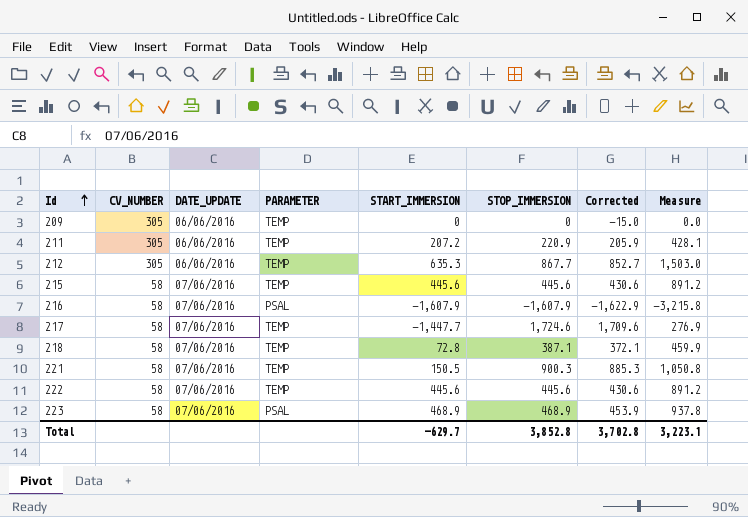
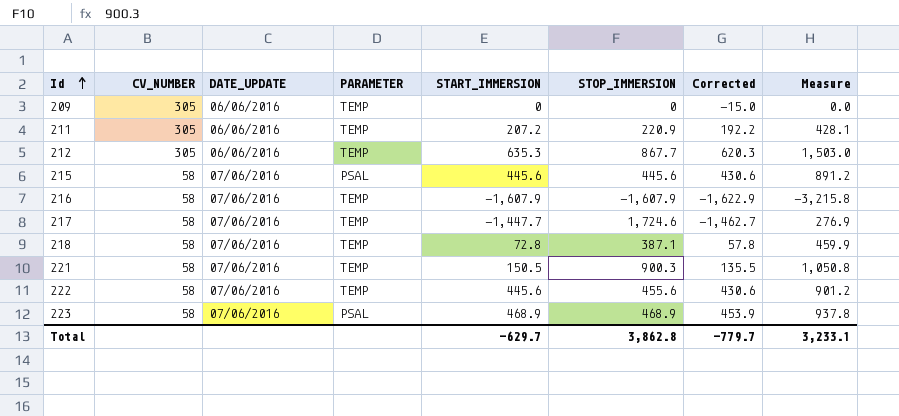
column Corrected | formula: [STOP_IMMERSION] - 15 -> [START_IMMERSION] - 15
215 | PARAMETER: TEMP -> PSAL
216 | PARAMETER: PSAL -> TEMP
222 | STOP_IMMERSION: 445.6 -> 455.6
222 | Measure: 891.2 -> 901.2
Total | STOP_IMMERSION: 3,852.8 -> 3,862.8
Total | Corrected: 3,702.8 -> -779.7
Total | Measure: 3,223.1 -> 3,233.1

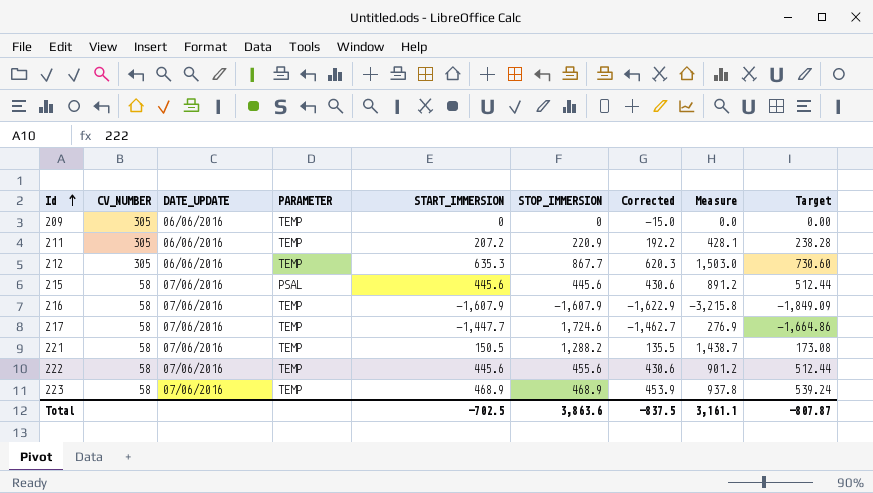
column Target | formula: none -> [START_IMMERSION] * 1.15
row 218: 58 | 07/06/2016 | TEMP | 72.8 | 387.1 | 57.8 | 459.9 -> none
221 | STOP_IMMERSION: 900.3 -> 1,288.2
221 | Measure: 1,050.8 -> 1,438.7
223 | PARAMETER: PSAL -> TEMP
Total | START_IMMERSION: -629.7 -> -702.5
Total | STOP_IMMERSION: 3,862.8 -> 3,863.6
Total | Corrected: -779.7 -> -837.5
Total | Measure: 3,233.1 -> 3,161.1

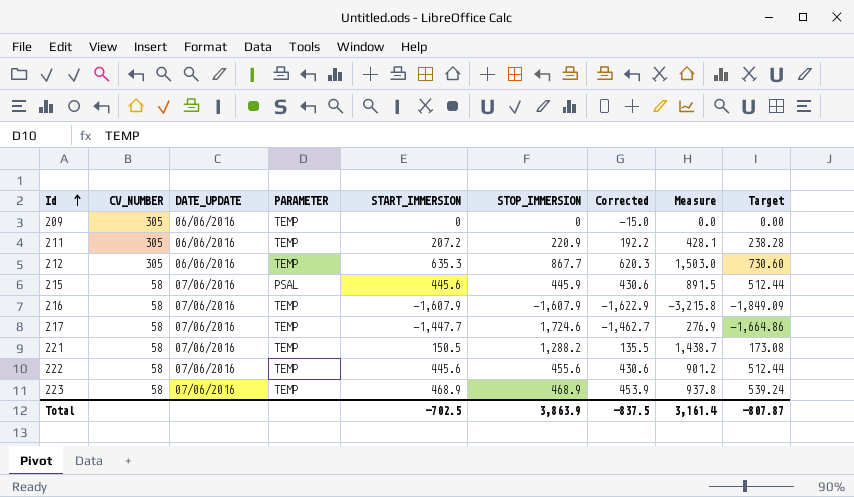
215 | STOP_IMMERSION: 445.6 -> 445.9
215 | Measure: 891.2 -> 891.5
Total | STOP_IMMERSION: 3,863.6 -> 3,863.9
Total | Measure: 3,161.1 -> 3,161.4

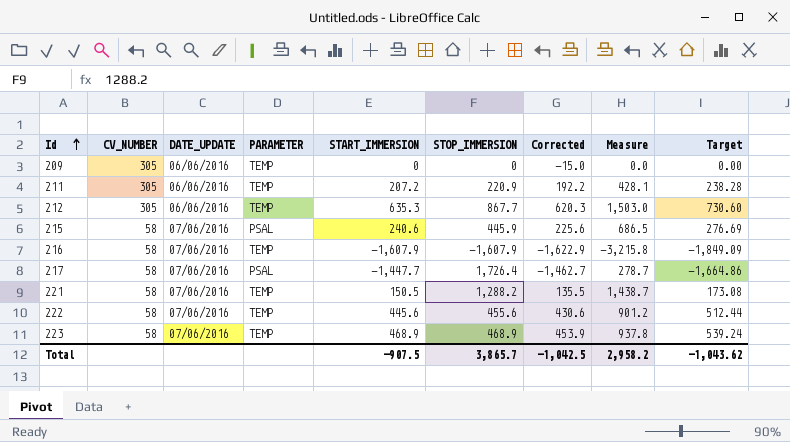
215 | START_IMMERSION: 445.6 -> 240.6
215 | Corrected: 430.6 -> 225.6
215 | Measure: 891.5 -> 686.5
215 | Target: 512.44 -> 276.69
217 | PARAMETER: TEMP -> PSAL
217 | STOP_IMMERSION: 1,724.6 -> 1,726.4
217 | Measure: 276.9 -> 278.7
Total | START_IMMERSION: -702.5 -> -907.5
Total | STOP_IMMERSION: 3,863.9 -> 3,865.7
Total | Corrected: -837.5 -> -1,042.5
Total | Measure: 3,161.4 -> 2,958.2
Total | Target: -807.87 -> -1,043.62

